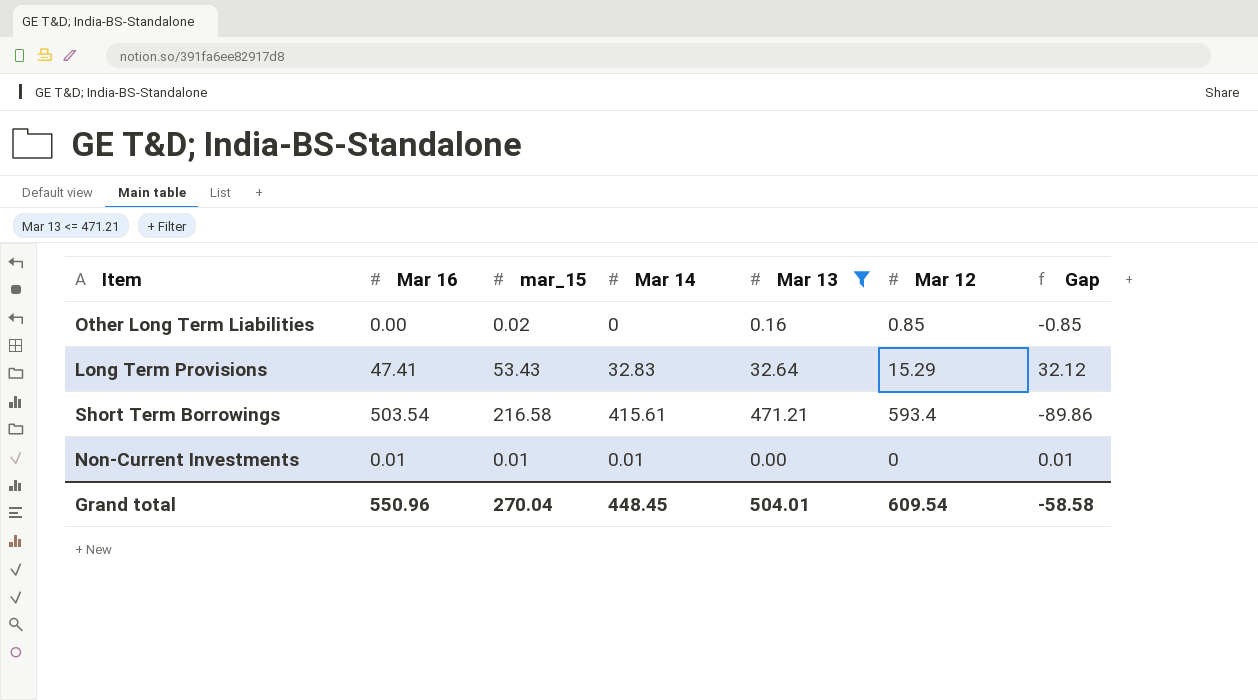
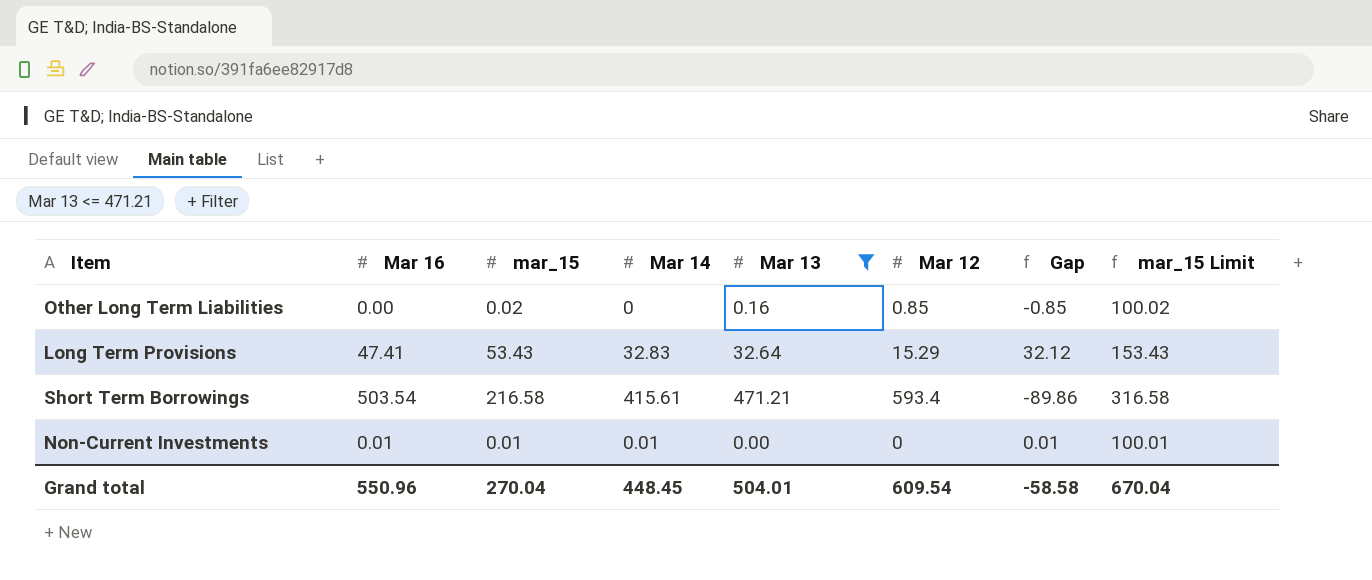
column mar_15 Limit | formula: none -> [mar_15] + 100

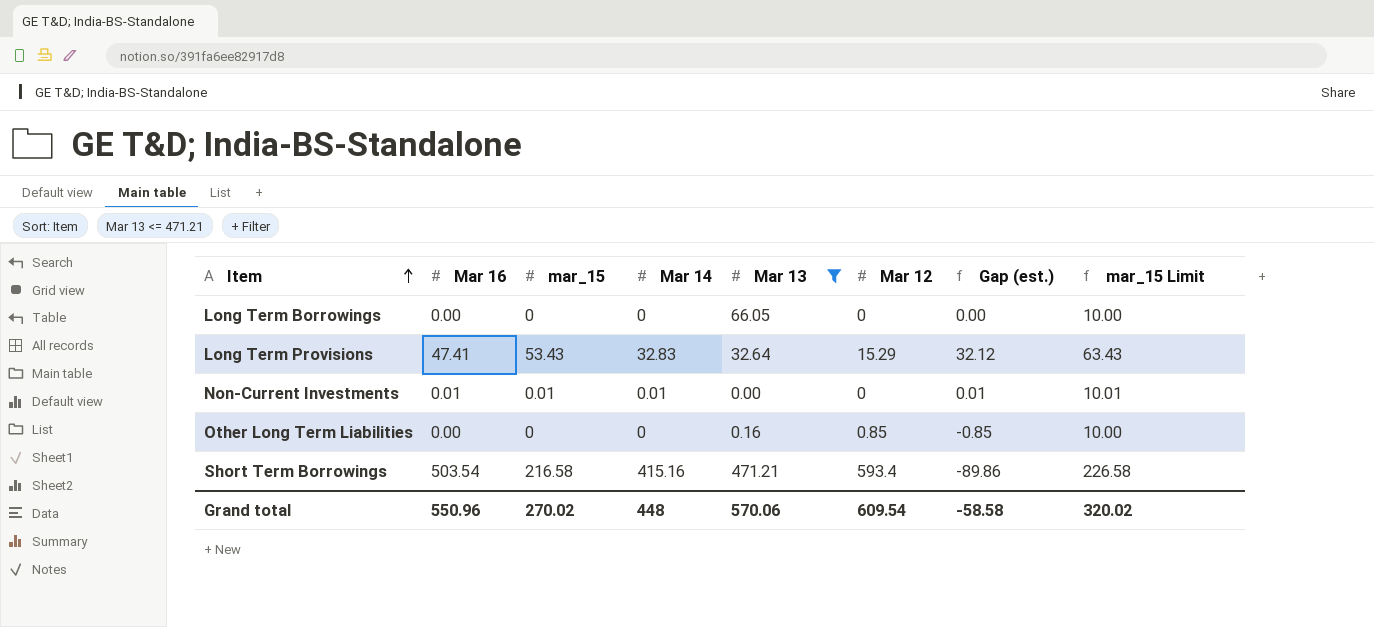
row order: none -> Item ascending
column name: Gap -> Gap (est.)
column mar_15 Limit | formula: [mar_15] + 100 -> [mar_15] + 10
row Long Term Borrowings: none -> 0.00 | 0 | 0 | 66.05 | 0 | 0.00 | 10.00
Other Long Term Liabilities | mar_15: 0.02 -> 0
Short Term Borrowings | Mar 14: 415.61 -> 415.16
Grand total | mar_15: 270.04 -> 270.02
Grand total | Mar 14: 448.45 -> 448
Grand total | Mar 13: 504.01 -> 570.06
Grand total | mar_15 Limit: 670.04 -> 320.02

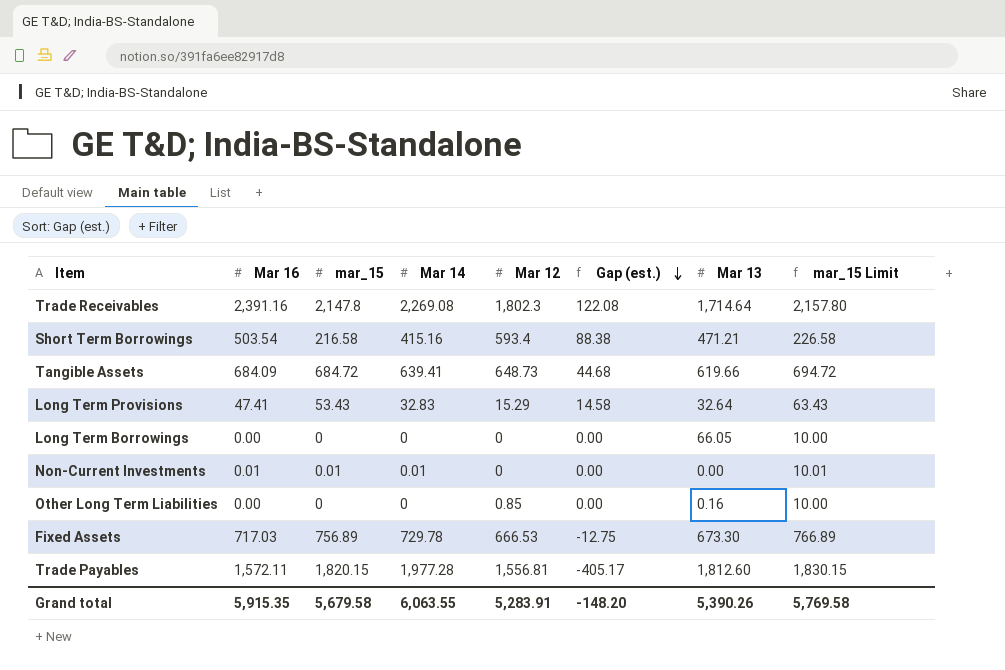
filter: Mar 13 <= 471.21 -> none
row order: Item ascending -> Gap (est.) descending
column Gap (est.) | formula: [Mar 16] - [Mar 12] -> [Mar 16] - [Mar 14]
column Mar 13 | position: 5 -> 7
Grand total | Mar 16: 550.96 -> 5,915.35
Grand total | mar_15: 270.02 -> 5,679.58
Grand total | Mar 14: 448 -> 6,063.55
Grand total | Mar 12: 609.54 -> 5,283.91
Grand total | Gap (est.): -58.58 -> -148.20
Grand total | Mar 13: 570.06 -> 5,390.26
Grand total | mar_15 Limit: 320.02 -> 5,769.58

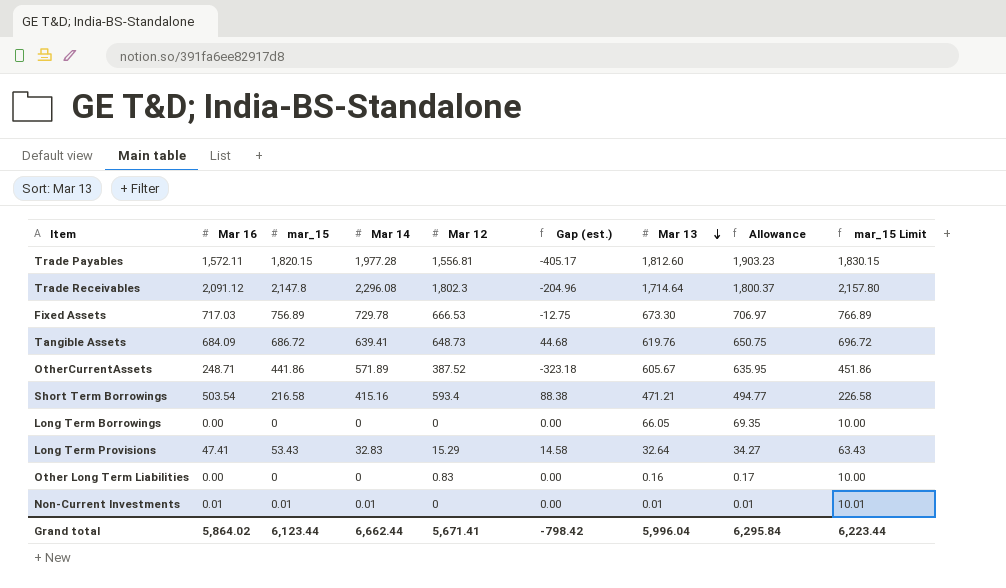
row order: Gap (est.) descending -> Mar 13 descending
column Allowance | formula: none -> [Mar 13] * 1.05
Trade Receivables | Mar 16: 2,391.16 -> 2,091.12
Trade Receivables | Mar 14: 2,269.08 -> 2,296.08
Trade Receivables | Gap (est.): 122.08 -> -204.96
Tangible Assets | mar_15: 684.72 -> 686.72
Tangible Assets | Mar 13: 619.66 -> 619.76
Tangible Assets | mar_15 Limit: 694.72 -> 696.72
row OtherCurrentAssets: none -> 248.71 | 441.86 | 571.89 | 387.52 | -323.18 | 605.67 | 635.95 | 451.86
Other Long Term Liabilities | Mar 12: 0.85 -> 0.83
Non-Current Investments | Mar 13: 0.00 -> 0.01
Grand total | Mar 16: 5,915.35 -> 5,864.02
Grand total | mar_15: 5,679.58 -> 6,123.44
Grand total | Mar 14: 6,063.55 -> 6,662.44
Grand total | Mar 12: 5,283.91 -> 5,671.41
Grand total | Gap (est.): -148.20 -> -798.42
Grand total | Mar 13: 5,390.26 -> 5,996.04
Grand total | mar_15 Limit: 5,769.58 -> 6,223.44

